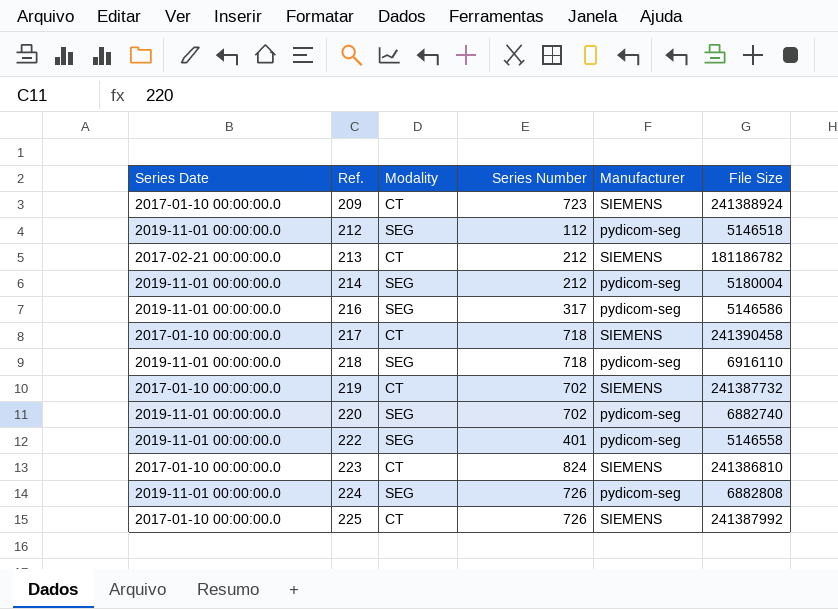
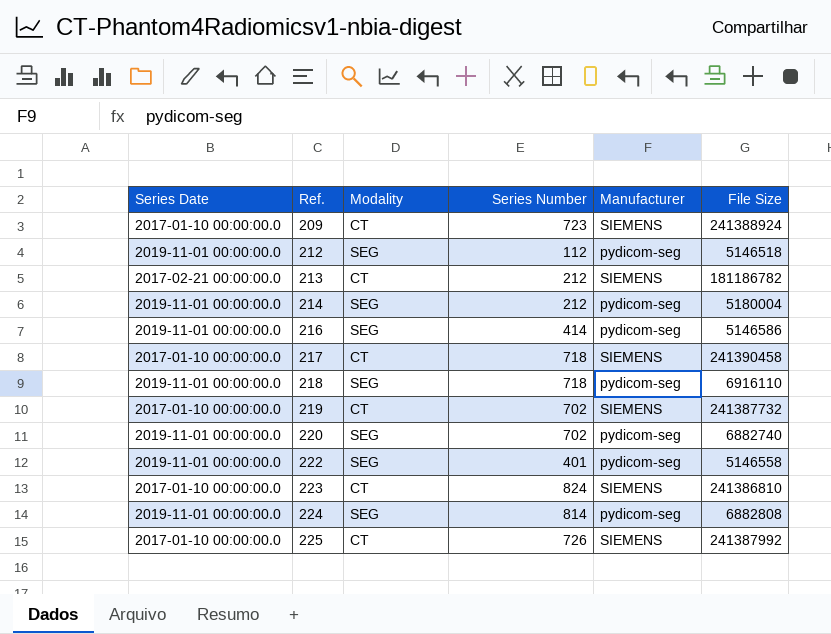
216 | Series Number: 317 -> 414
224 | Series Number: 726 -> 814

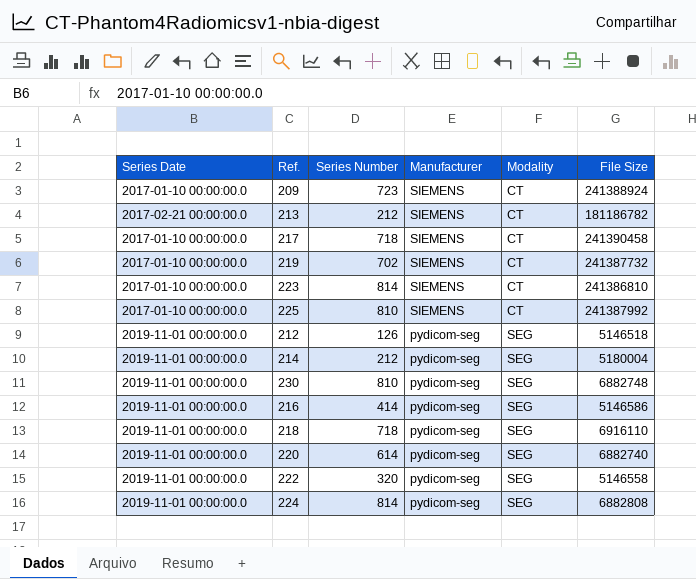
row order: Ref. ascending -> Manufacturer descending
column Modality | position: 3 -> 5
223 | Series Number: 824 -> 814
225 | Series Number: 726 -> 810
212 | Series Number: 112 -> 126
row 230: none -> 2019-11-01 00:00:00.0 | 810 | pydicom-seg | SEG | 6882748
220 | Series Number: 702 -> 614
222 | Series Number: 401 -> 320

